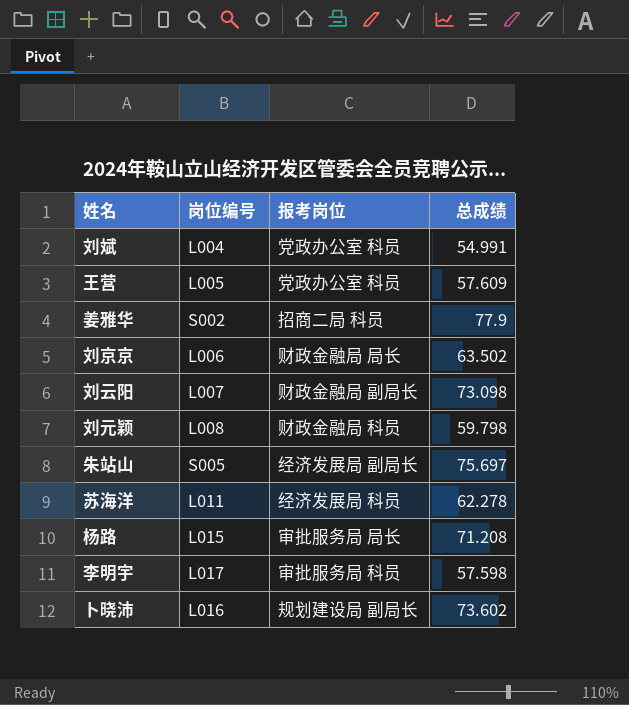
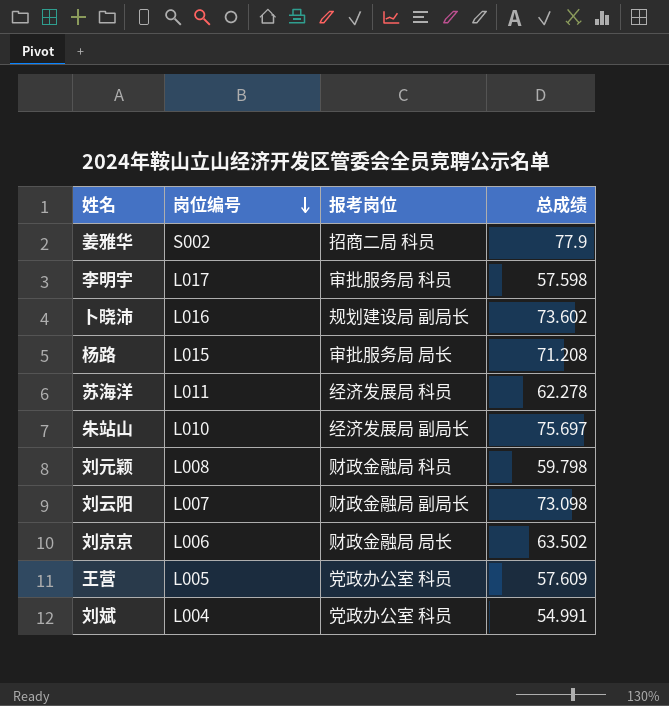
row order: none -> 岗位编号 descending
朱站山 | 岗位编号: S005 -> L010

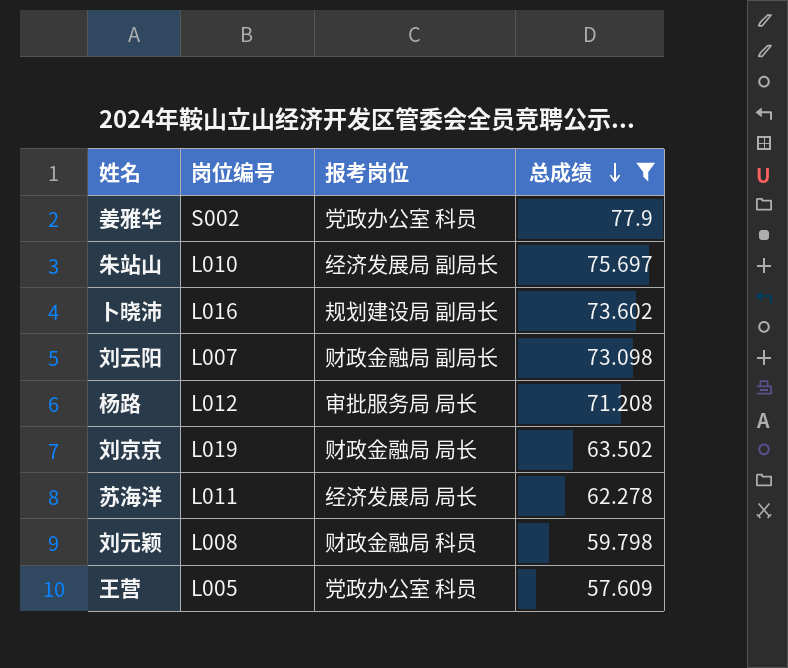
filter: none -> 总成绩 >= 57.609
row order: 岗位编号 descending -> 总成绩 descending
姜雅华 | 报考岗位: 招商二局 科员 -> 党政办公室 科员
杨路 | 岗位编号: L015 -> L012
刘京京 | 岗位编号: L006 -> L019
苏海洋 | 报考岗位: 经济发展局 科员 -> 经济发展局 局长

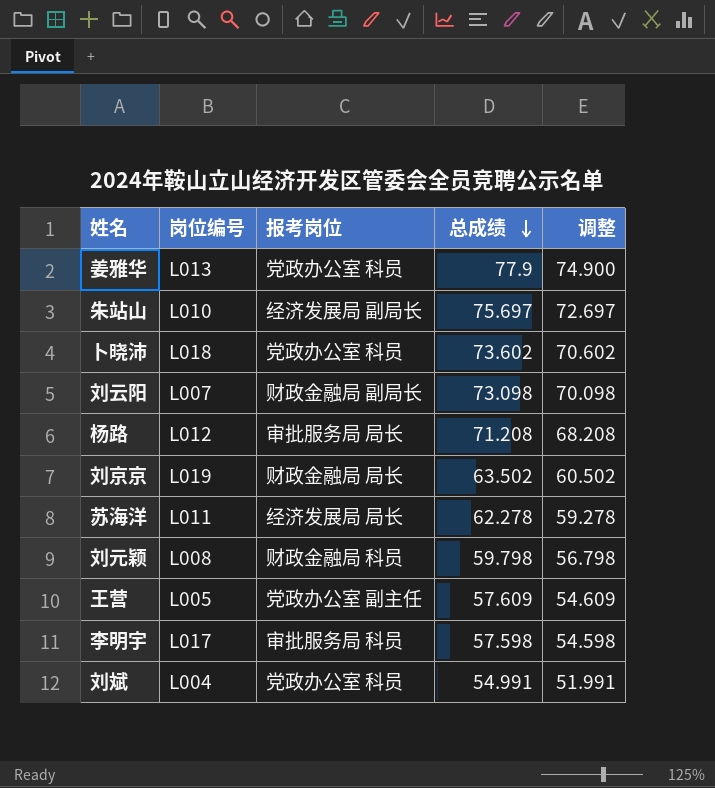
filter: 总成绩 >= 57.609 -> none
column 调整 | formula: none -> [总成绩] - 3
姜雅华 | 岗位编号: S002 -> L013
卜晓沛 | 岗位编号: L016 -> L018
卜晓沛 | 报考岗位: 规划建设局 副局长 -> 党政办公室 科员
王营 | 报考岗位: 党政办公室 科员 -> 党政办公室 副主任

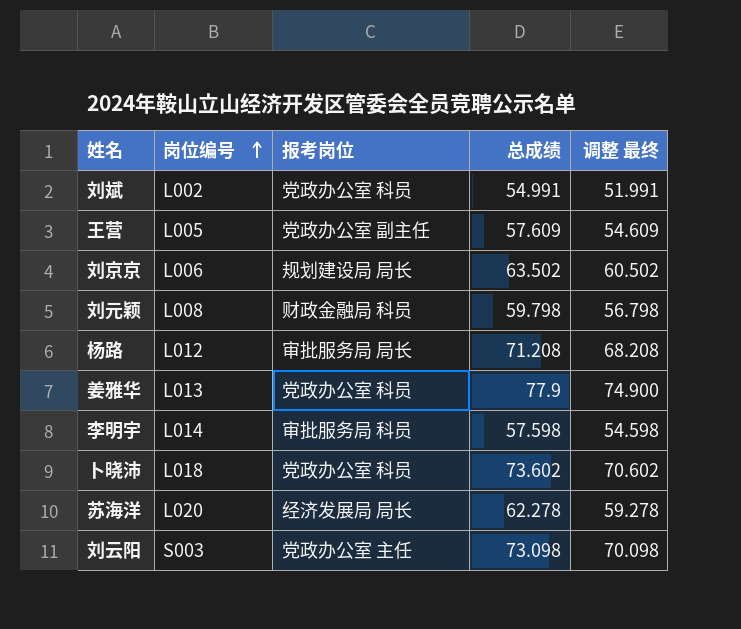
row order: 总成绩 descending -> 岗位编号 ascending
column name: 调整 -> 调整 最终
row 朱站山: L010 | 经济发展局 副局长 | 75.697 | 72.697 -> none
刘斌 | 岗位编号: L004 -> L002
刘京京 | 岗位编号: L019 -> L006
刘京京 | 报考岗位: 财政金融局 局长 -> 规划建设局 局长
李明宇 | 岗位编号: L017 -> L014
苏海洋 | 岗位编号: L011 -> L020
刘云阳 | 岗位编号: L007 -> S003
刘云阳 | 报考岗位: 财政金融局 副局长 -> 党政办公室 主任

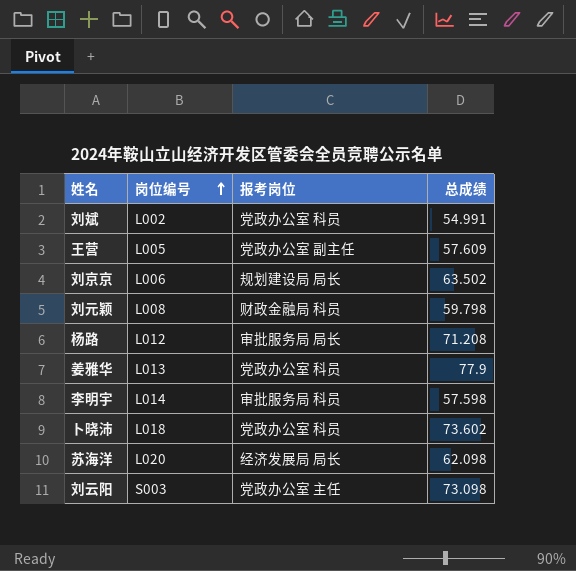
column 调整 最终 | formula: [总成绩] - 3 -> none
苏海洋 | 总成绩: 62.278 -> 62.098

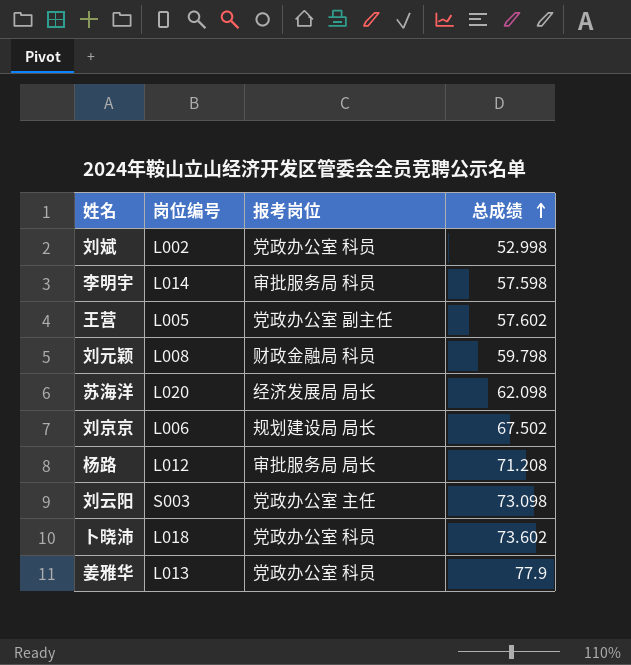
row order: 岗位编号 ascending -> 总成绩 ascending
刘斌 | 总成绩: 54.991 -> 52.998
王营 | 总成绩: 57.609 -> 57.602
刘京京 | 总成绩: 63.502 -> 67.502

